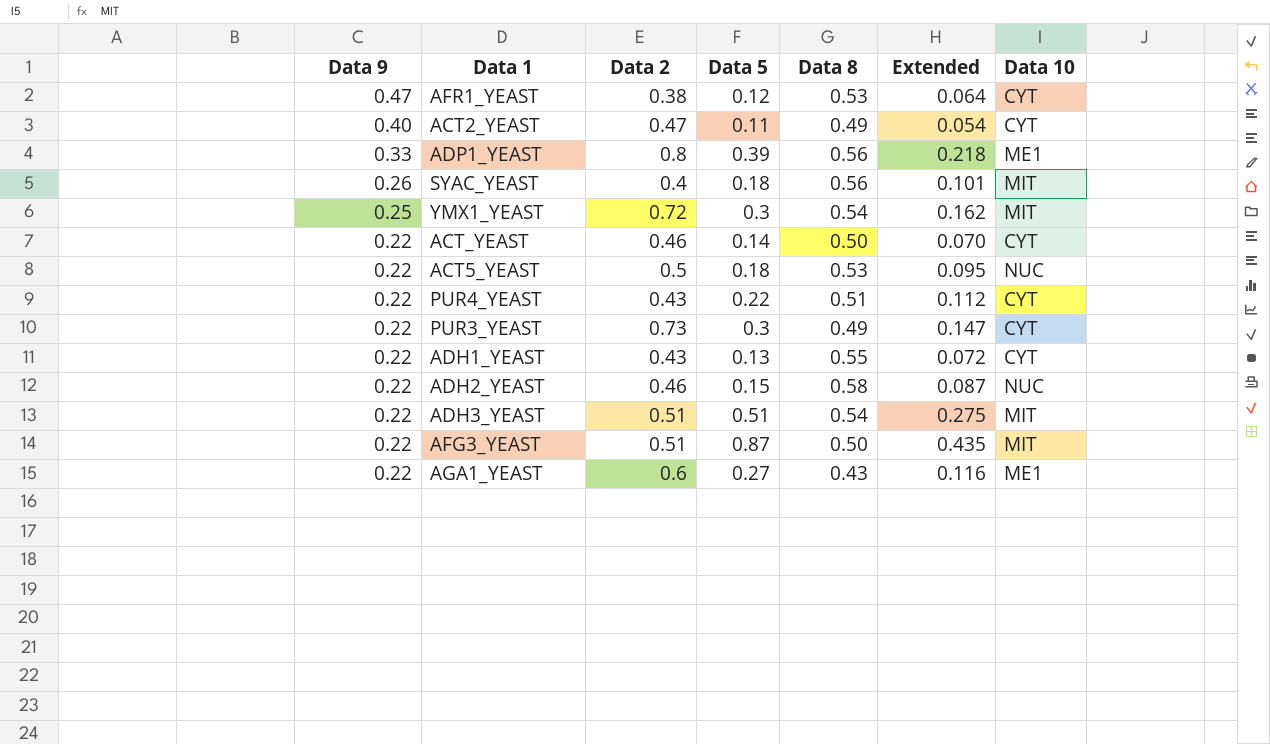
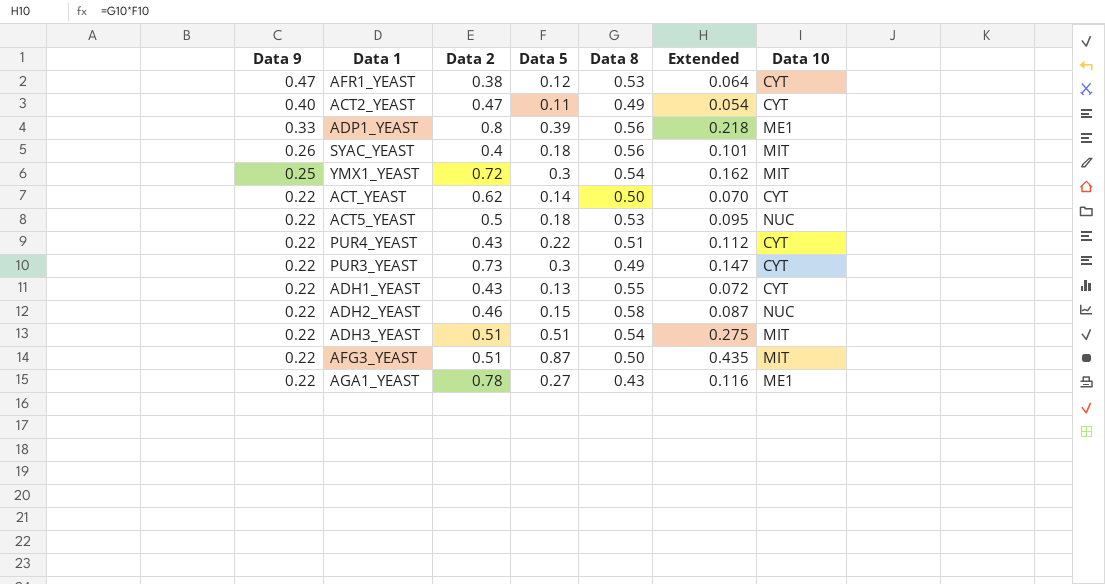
ACT_YEAST | Data 2: 0.46 -> 0.62
AGA1_YEAST | Data 2: 0.6 -> 0.78

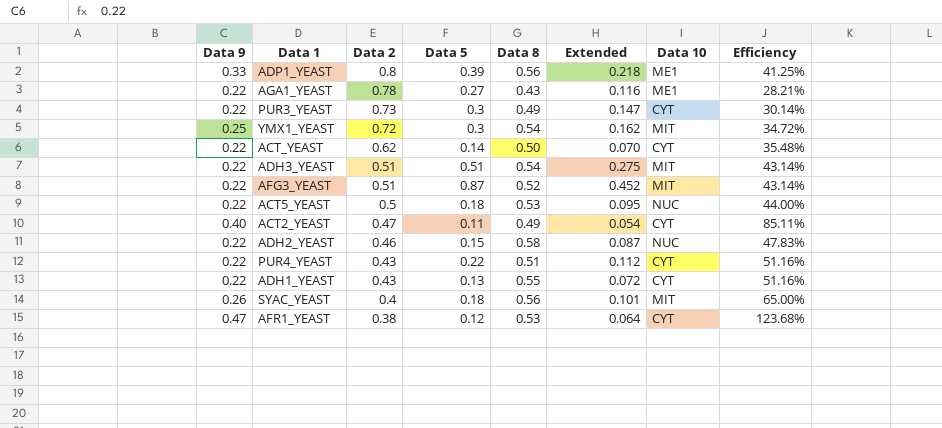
row order: Data 9 descending -> Data 2 descending
column Efficiency | formula: none -> [Data 9] / [Data 2]
AFG3_YEAST | Data 8: 0.50 -> 0.52
AFG3_YEAST | Extended: 0.435 -> 0.452

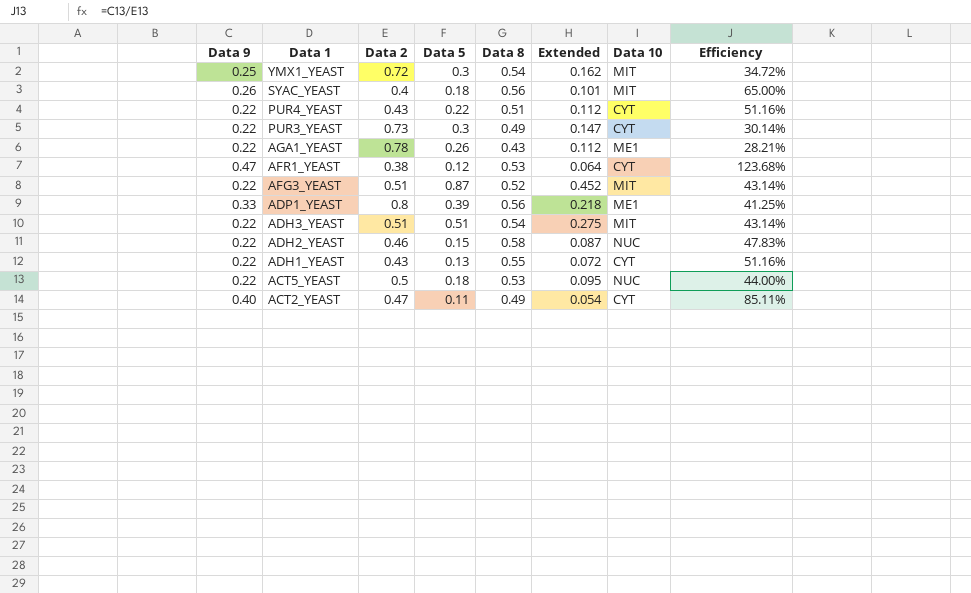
row order: Data 2 descending -> Data 1 descending
row ACT_YEAST: 0.22 | 0.62 | 0.14 | 0.50 | 0.070 | CYT | 35.48% -> none
AGA1_YEAST | Data 5: 0.27 -> 0.26
AGA1_YEAST | Extended: 0.116 -> 0.112

